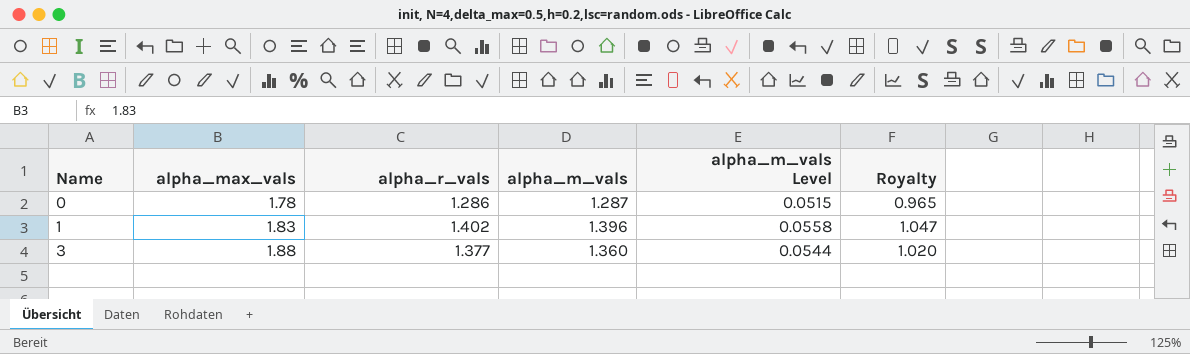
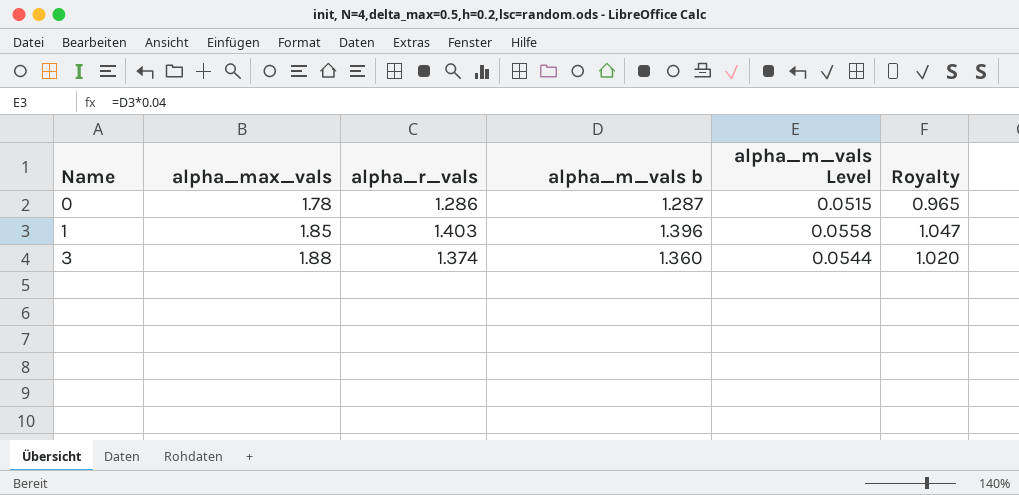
column name: alpha_m_vals -> alpha_m_vals b
1 | alpha_max_vals: 1.83 -> 1.85
1 | alpha_r_vals: 1.402 -> 1.403
3 | alpha_r_vals: 1.377 -> 1.374

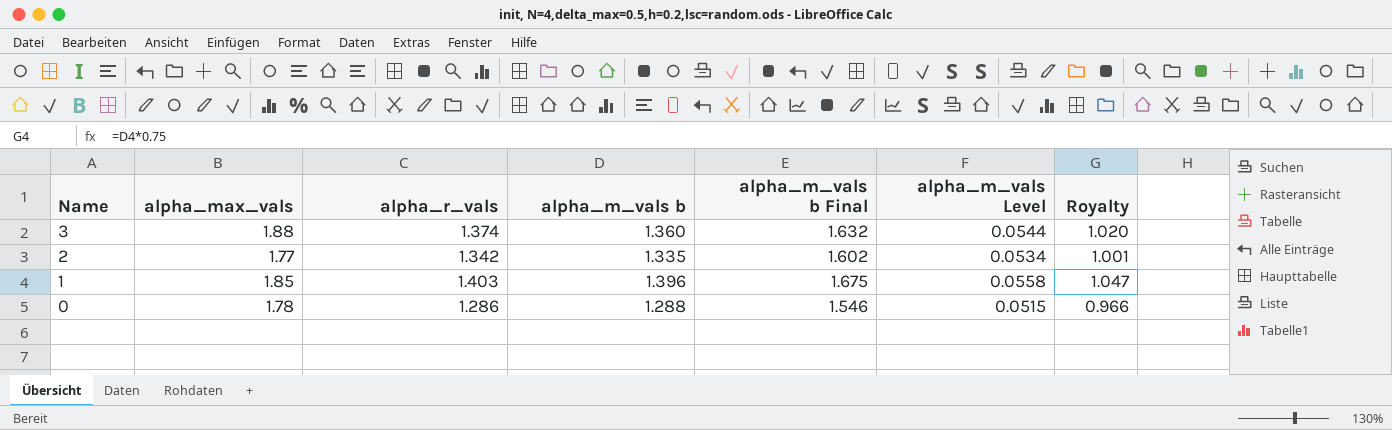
row order: Name ascending -> Name descending
column alpha_m_vals b Final | formula: none -> [alpha_m_vals b] * 1.2
row 2: none -> 1.77 | 1.342 | 1.335 | 1.602 | 0.0534 | 1.001
0 | alpha_m_vals b: 1.287 -> 1.288
0 | Royalty: 0.965 -> 0.966

